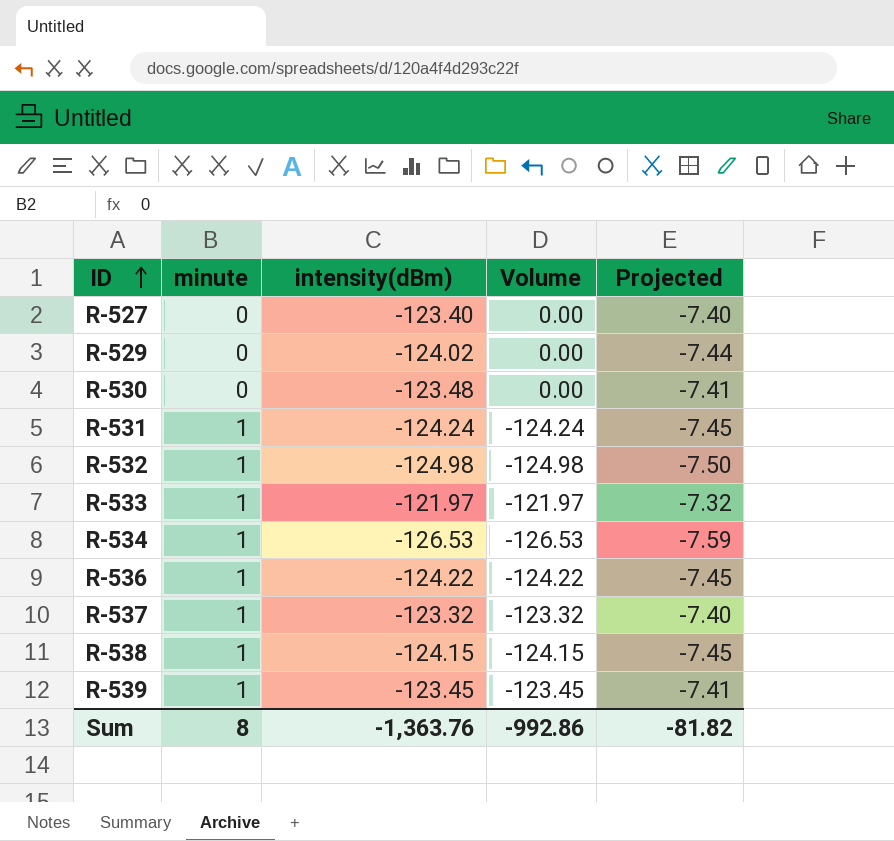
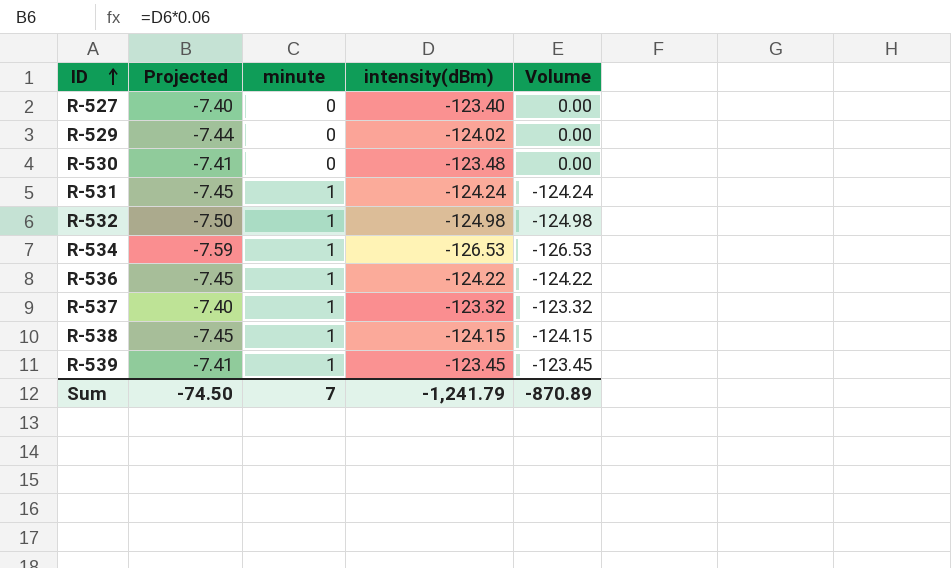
column Projected | position: 5 -> 2
row R-533: 1 | -121.97 | -121.97 | -7.32 -> none
Sum | Projected: -81.82 -> -74.50
Sum | minute: 8 -> 7
Sum | intensity(dBm): -1,363.76 -> -1,241.79
Sum | Volume: -992.86 -> -870.89

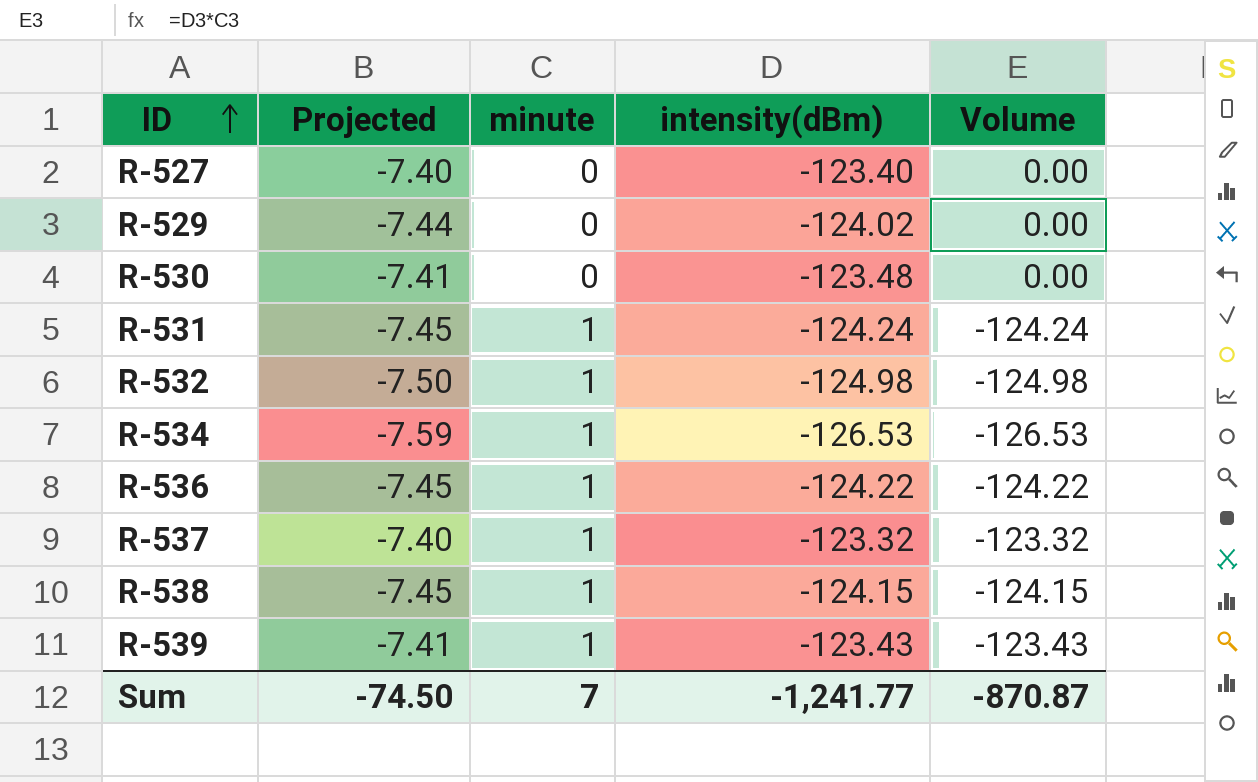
R-539 | intensity(dBm): -123.45 -> -123.43
R-539 | Volume: -123.45 -> -123.43
Sum | intensity(dBm): -1,241.79 -> -1,241.77
Sum | Volume: -870.89 -> -870.87

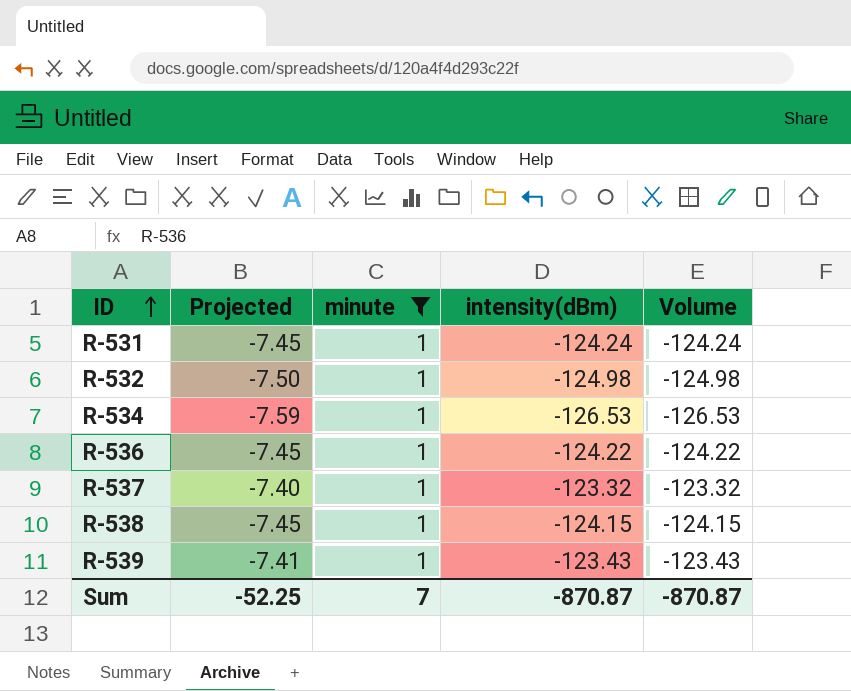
filter: none -> minute = 1
Sum | Projected: -74.50 -> -52.25
Sum | intensity(dBm): -1,241.77 -> -870.87

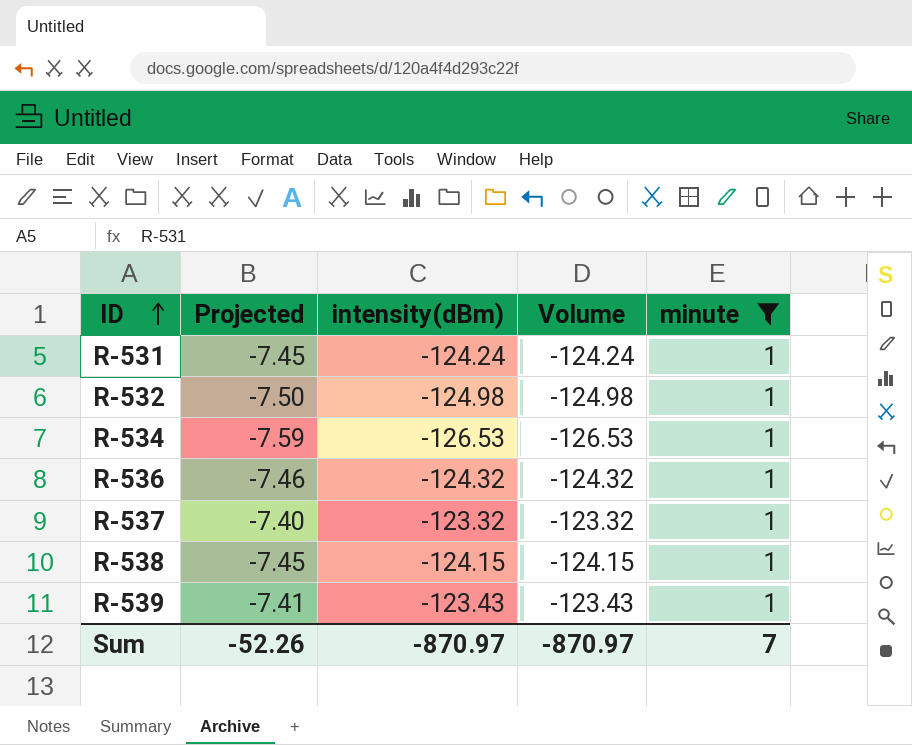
column minute | position: 3 -> 5
R-536 | Projected: -7.45 -> -7.46
R-536 | intensity(dBm): -124.22 -> -124.32
R-536 | Volume: -124.22 -> -124.32
Sum | Projected: -52.25 -> -52.26
Sum | intensity(dBm): -870.87 -> -870.97
Sum | Volume: -870.87 -> -870.97

